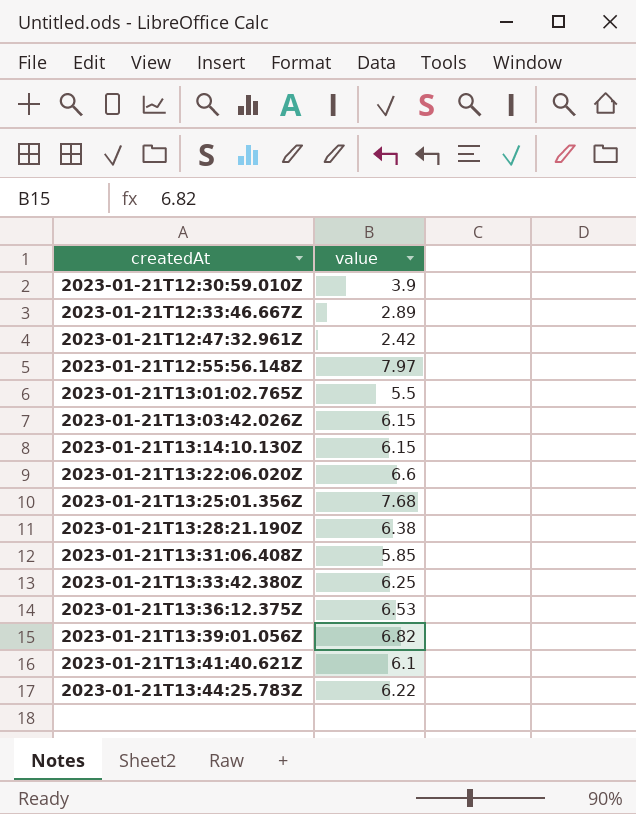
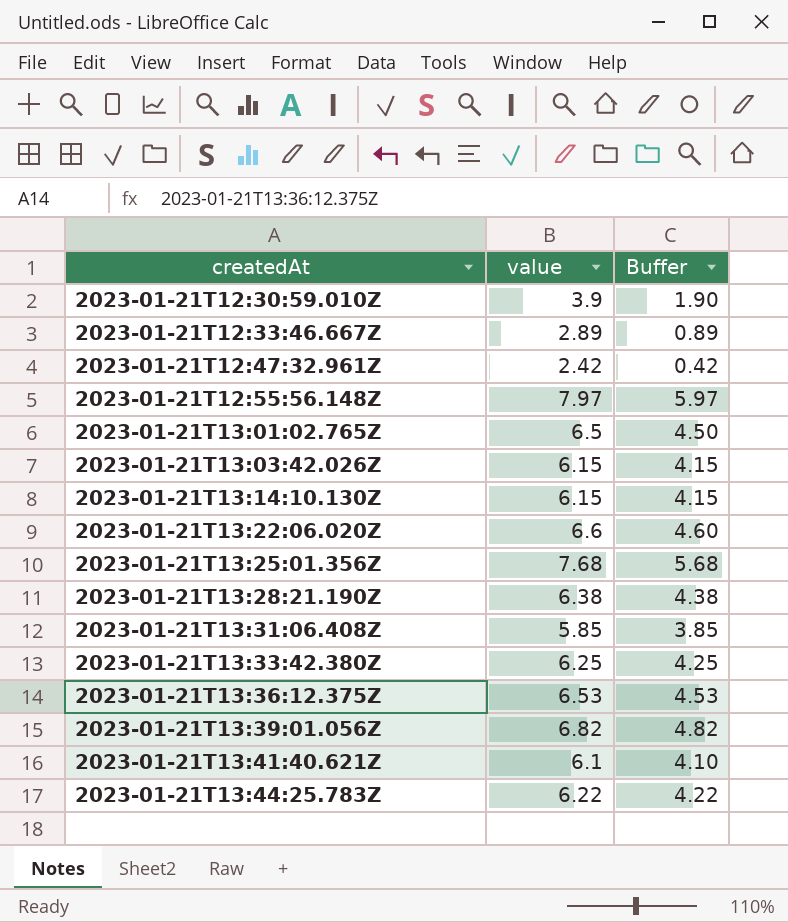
column Buffer | formula: none -> [value] - 2
2023-01-21T13:01:02.765Z | value: 5.5 -> 6.5

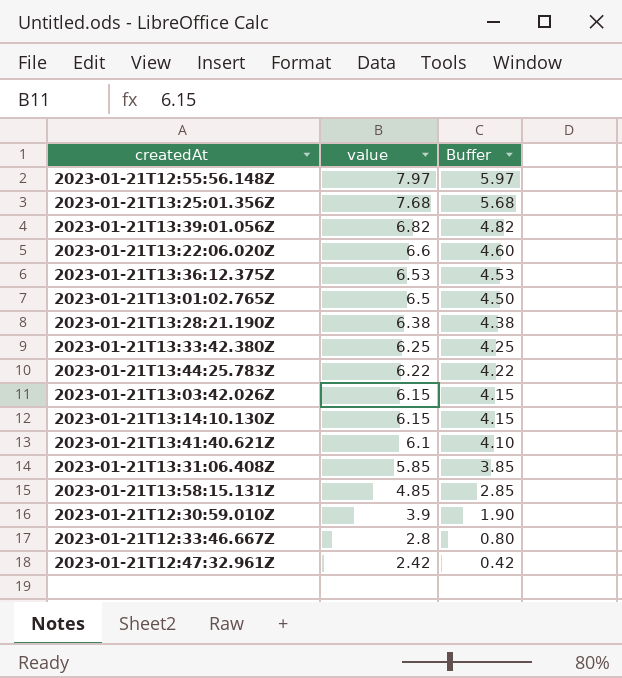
row order: createdAt ascending -> value descending
row 2023-01-21T13:58:15.131Z: none -> 4.85 | 2.85
2023-01-21T12:33:46.667Z | value: 2.89 -> 2.8
2023-01-21T12:33:46.667Z | Buffer: 0.89 -> 0.80

